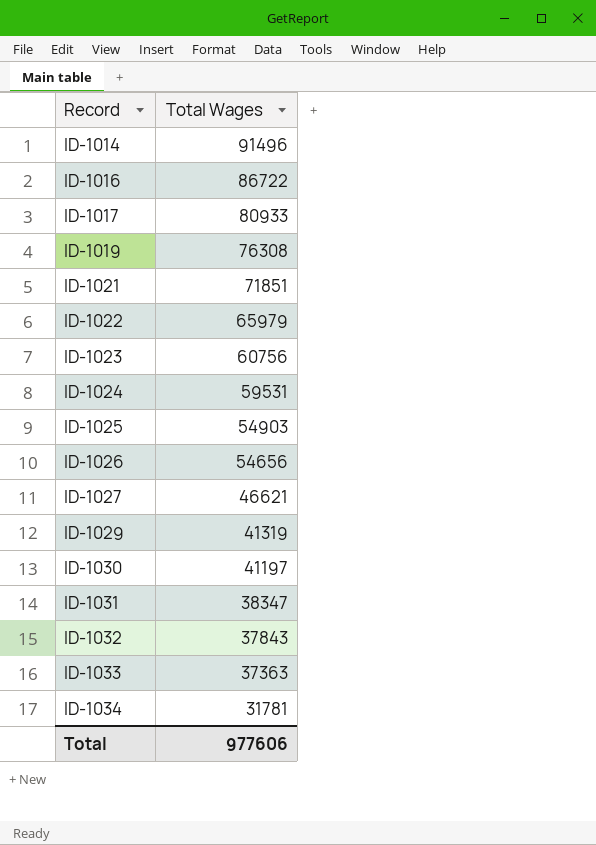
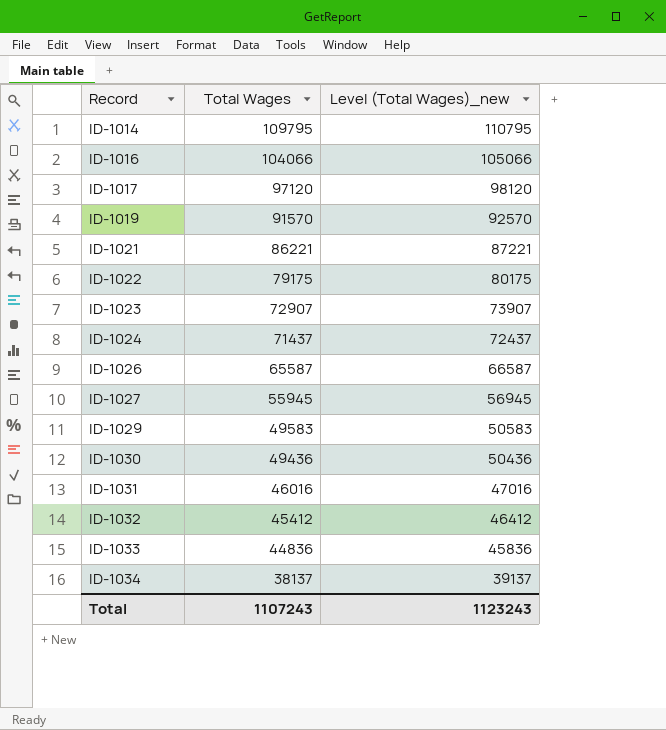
column Level (Total Wages)_new | formula: none -> [Total Wages] + 1000
row ID-1025: 54903 -> none
ID-1014 | Total Wages: 91496 -> 109795
ID-1016 | Total Wages: 86722 -> 104066
ID-1017 | Total Wages: 80933 -> 97120
ID-1019 | Total Wages: 76308 -> 91570
ID-1021 | Total Wages: 71851 -> 86221
ID-1022 | Total Wages: 65979 -> 79175
ID-1023 | Total Wages: 60756 -> 72907
ID-1024 | Total Wages: 59531 -> 71437
ID-1026 | Total Wages: 54656 -> 65587
ID-1027 | Total Wages: 46621 -> 55945
ID-1029 | Total Wages: 41319 -> 49583
ID-1030 | Total Wages: 41197 -> 49436
ID-1031 | Total Wages: 38347 -> 46016
ID-1032 | Total Wages: 37843 -> 45412
ID-1033 | Total Wages: 37363 -> 44836
ID-1034 | Total Wages: 31781 -> 38137
Total | Total Wages: 977606 -> 1107243

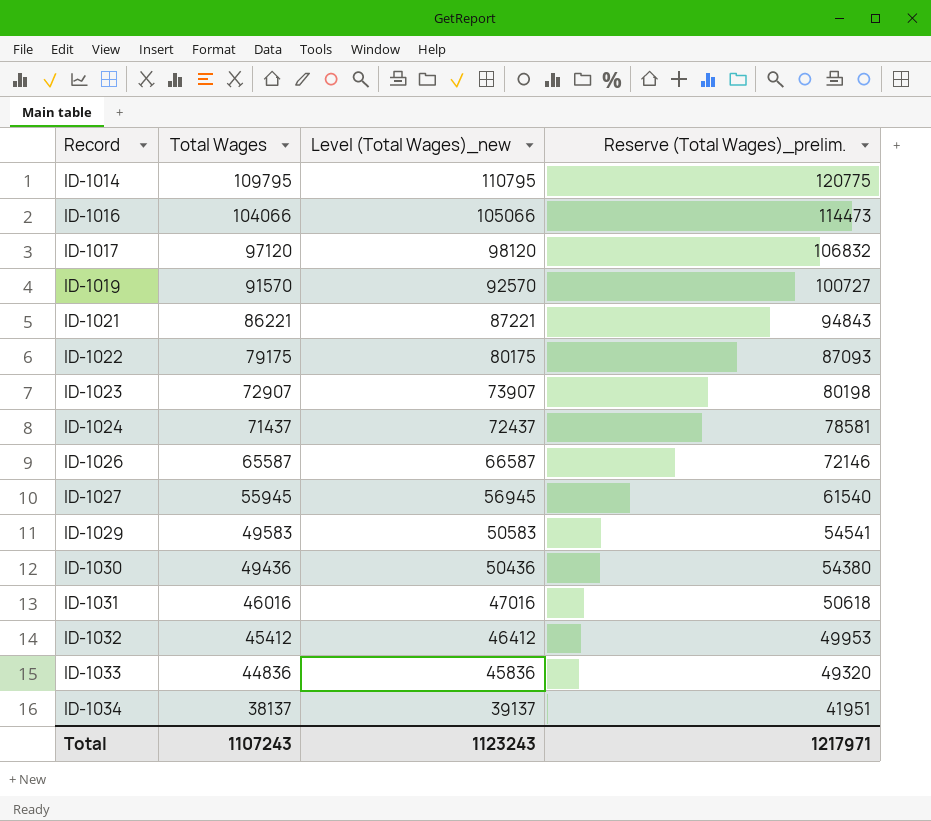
column Reserve (Total Wages)_prelim. | formula: none -> [Total Wages] * 1.1

